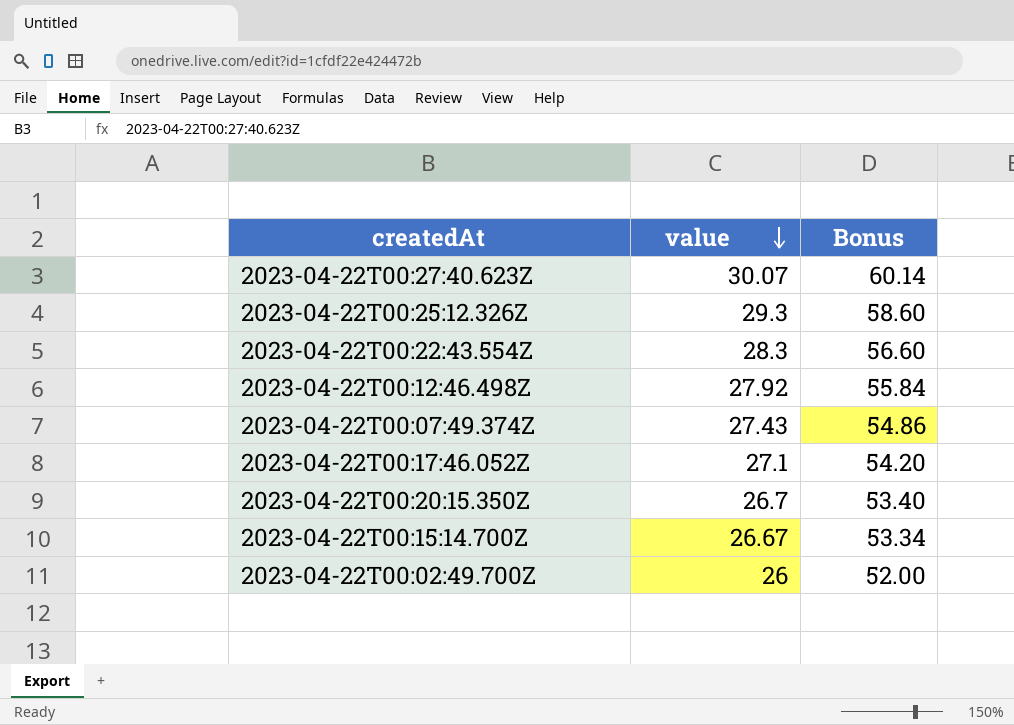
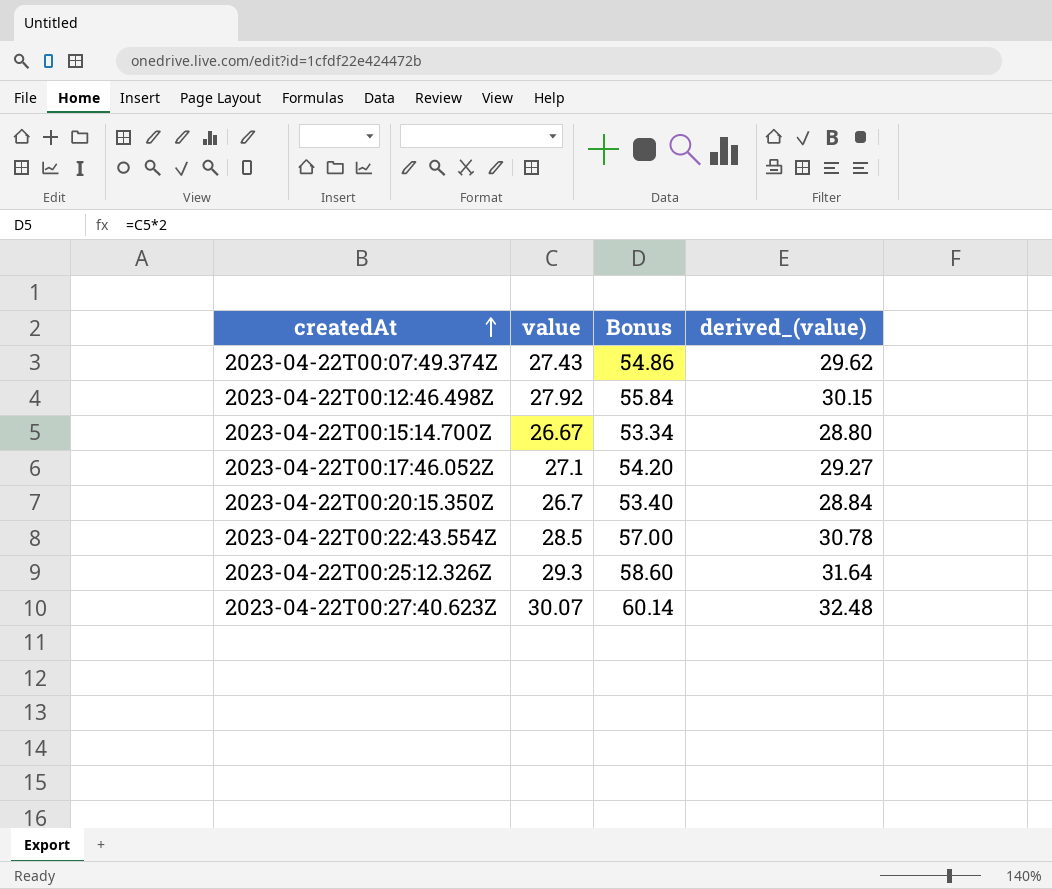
row order: value descending -> createdAt ascending
column derived_(value) | formula: none -> [value] * 1.08
row 2023-04-22T00:02:49.700Z: 26 | 52.00 -> none
2023-04-22T00:22:43.554Z | value: 28.3 -> 28.5
2023-04-22T00:22:43.554Z | Bonus: 56.60 -> 57.00

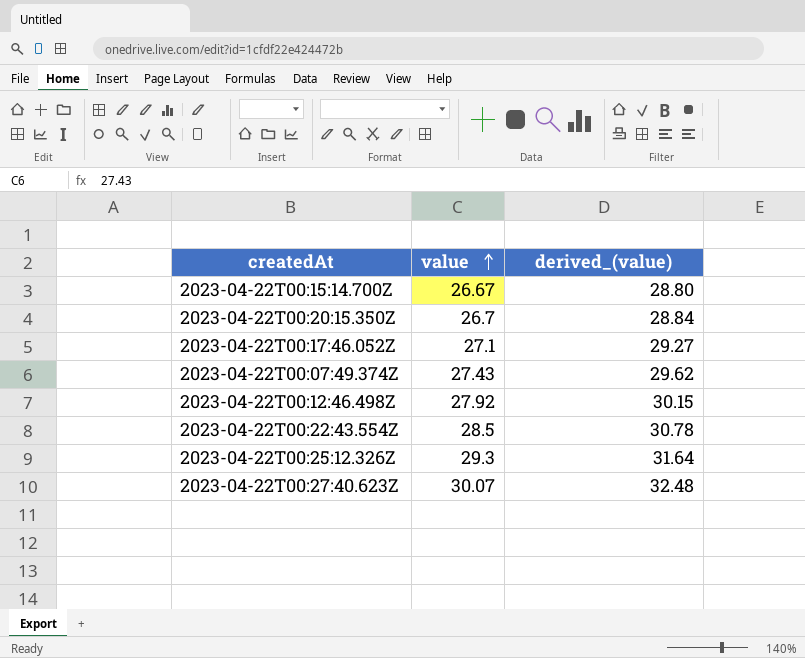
row order: createdAt ascending -> value ascending
column Bonus | formula: [value] * 2 -> none

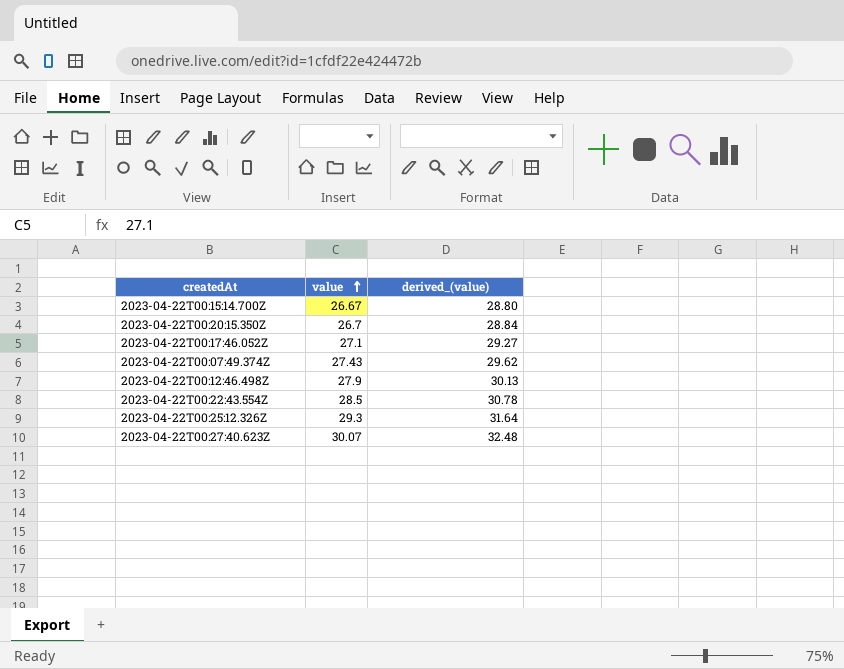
2023-04-22T00:12:46.498Z | value: 27.92 -> 27.9
2023-04-22T00:12:46.498Z | derived_(value): 30.15 -> 30.13

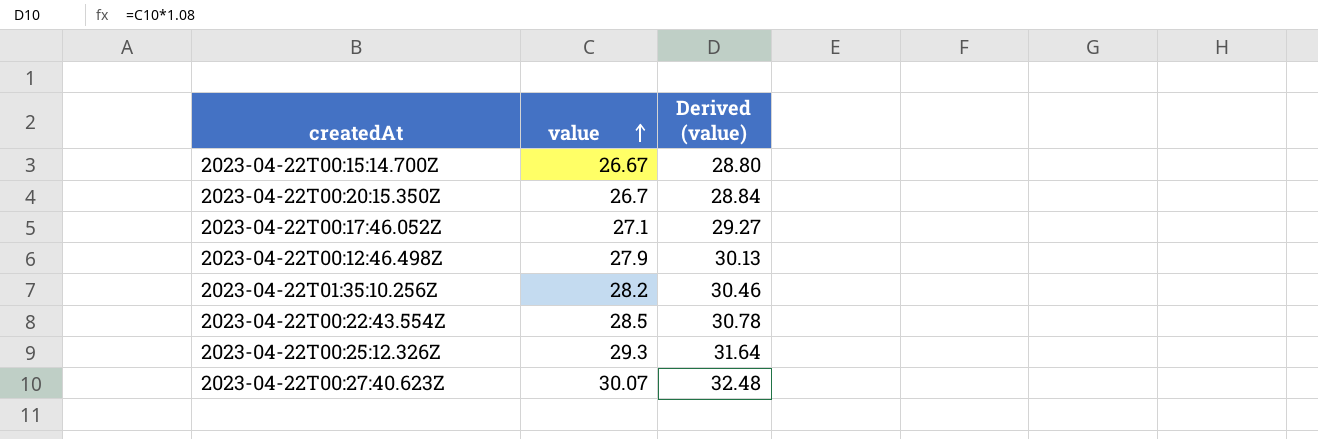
column name: derived_(value) -> Derived (value)
row 2023-04-22T00:07:49.374Z: 27.43 | 29.62 -> none
row 2023-04-22T01:35:10.256Z: none -> 28.2 | 30.46

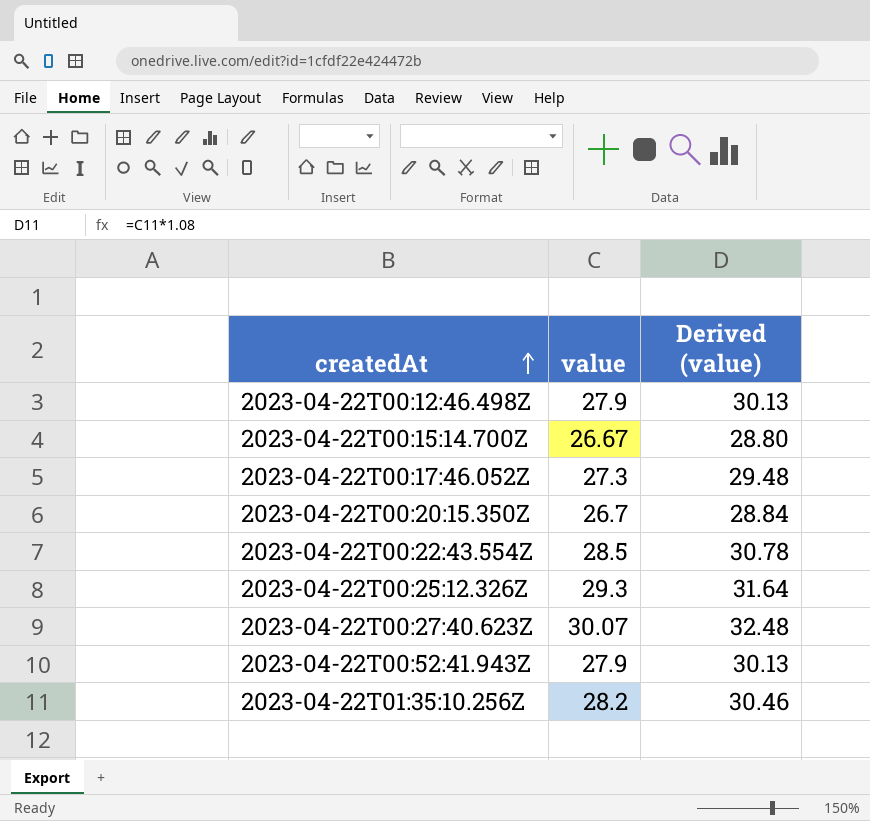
row order: value ascending -> createdAt ascending
2023-04-22T00:17:46.052Z | value: 27.1 -> 27.3
2023-04-22T00:17:46.052Z | Derived (value): 29.27 -> 29.48
row 2023-04-22T00:52:41.943Z: none -> 27.9 | 30.13

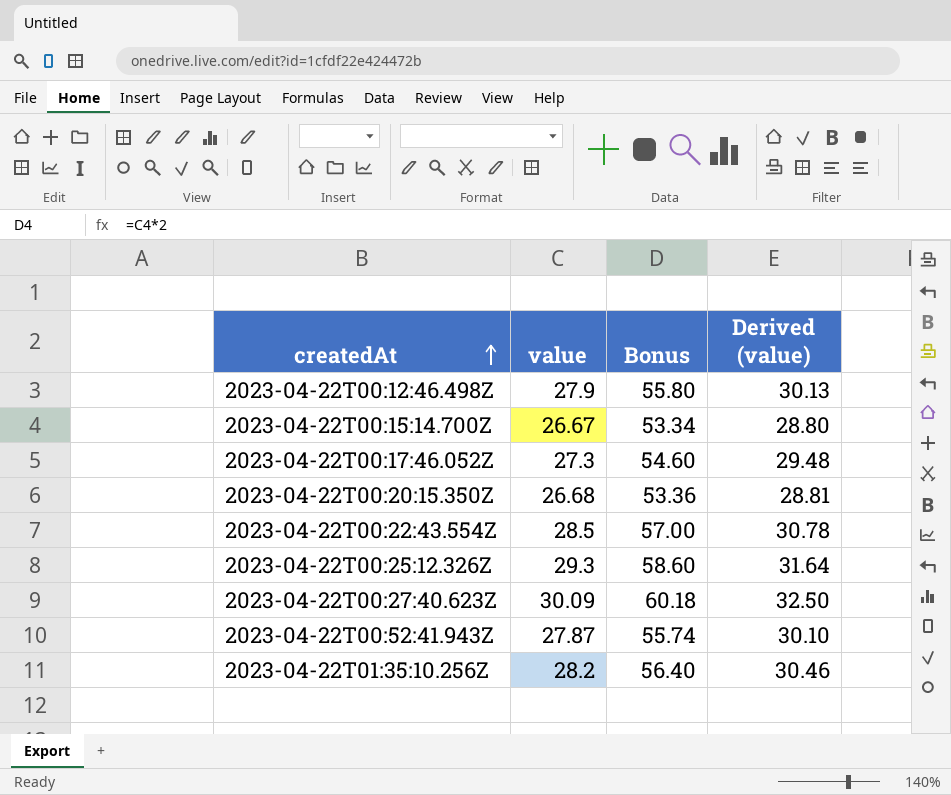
column Bonus | formula: none -> [value] * 2
2023-04-22T00:20:15.350Z | value: 26.7 -> 26.68
2023-04-22T00:20:15.350Z | Derived (value): 28.84 -> 28.81
2023-04-22T00:27:40.623Z | value: 30.07 -> 30.09
2023-04-22T00:27:40.623Z | Derived (value): 32.48 -> 32.50
2023-04-22T00:52:41.943Z | value: 27.9 -> 27.87
2023-04-22T00:52:41.943Z | Derived (value): 30.13 -> 30.10

